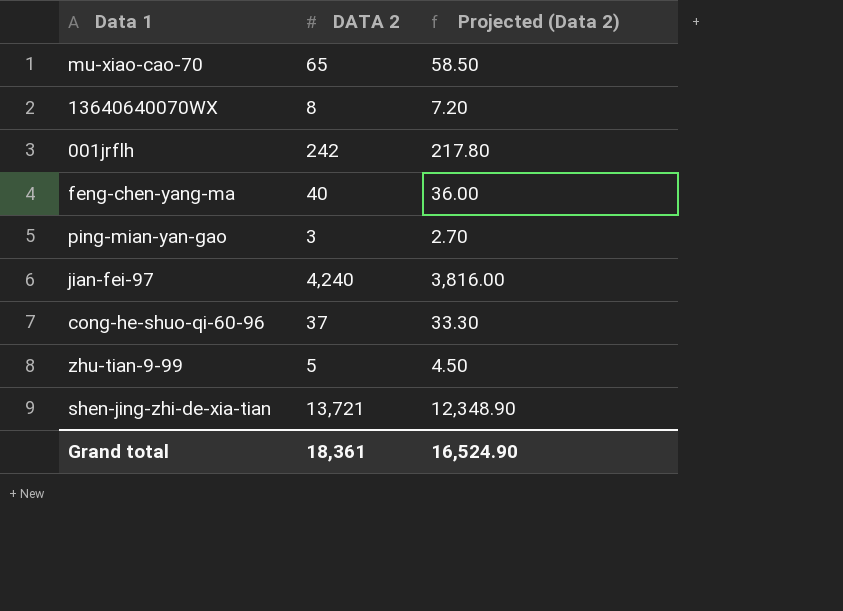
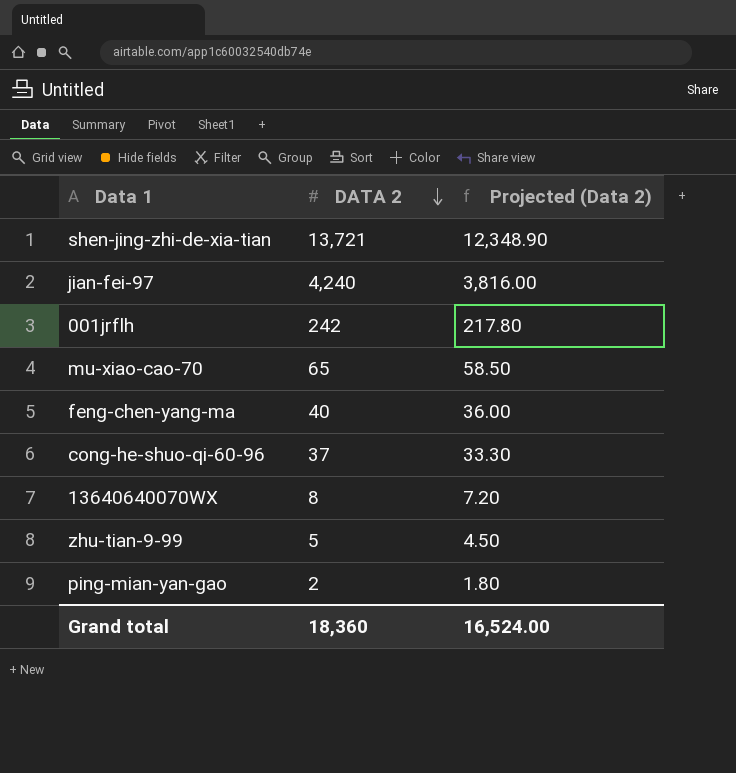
row order: none -> DATA 2 descending
ping-mian-yan-gao | DATA 2: 3 -> 2
ping-mian-yan-gao | Projected (Data 2): 2.70 -> 1.80
Grand total | DATA 2: 18,361 -> 18,360
Grand total | Projected (Data 2): 16,524.90 -> 16,524.00

